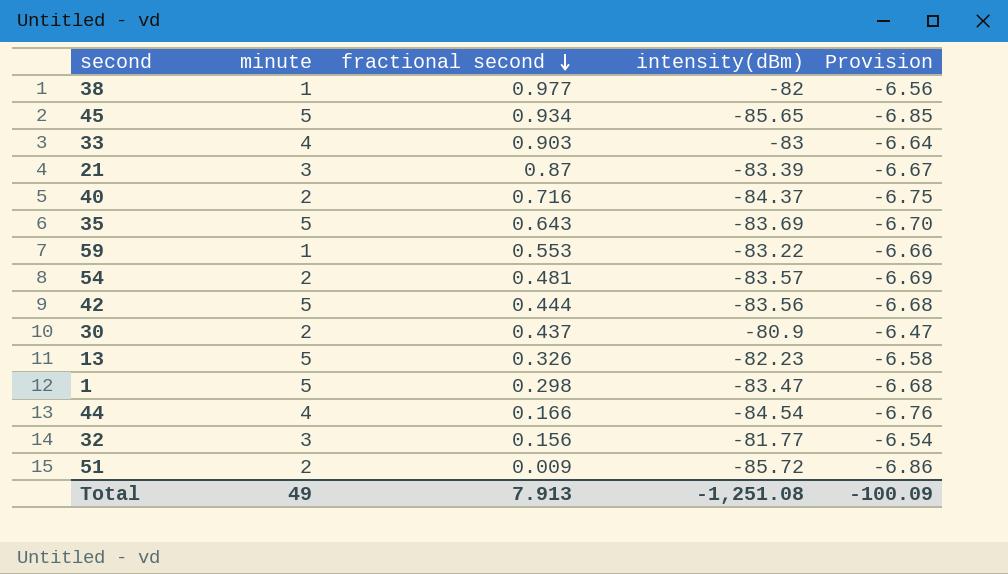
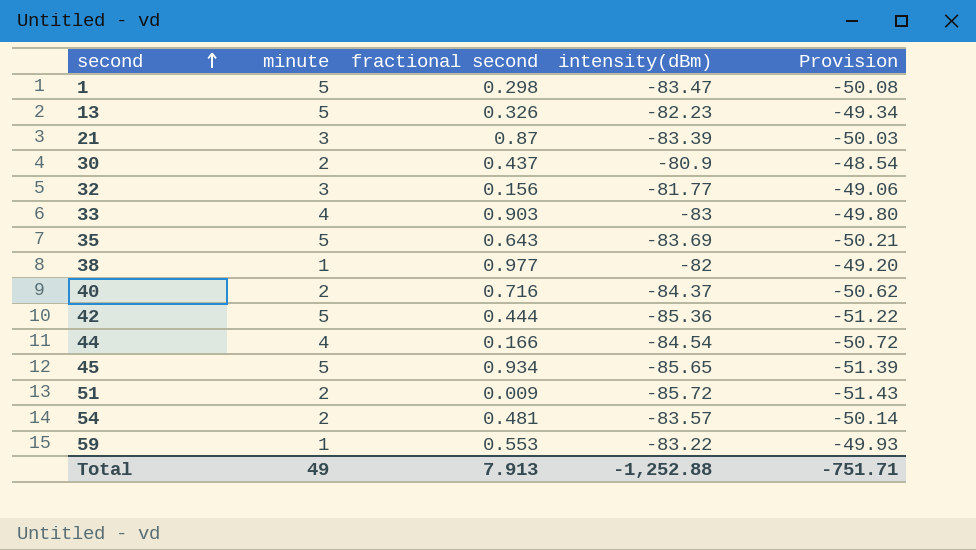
row order: fractional second descending -> second ascending
column Provision | formula: [intensity(dBm)] * 0.08 -> [intensity(dBm)] * 0.6
42 | intensity(dBm): -83.56 -> -85.36
Total | intensity(dBm): -1,251.08 -> -1,252.88
Total | Provision: -100.09 -> -751.71

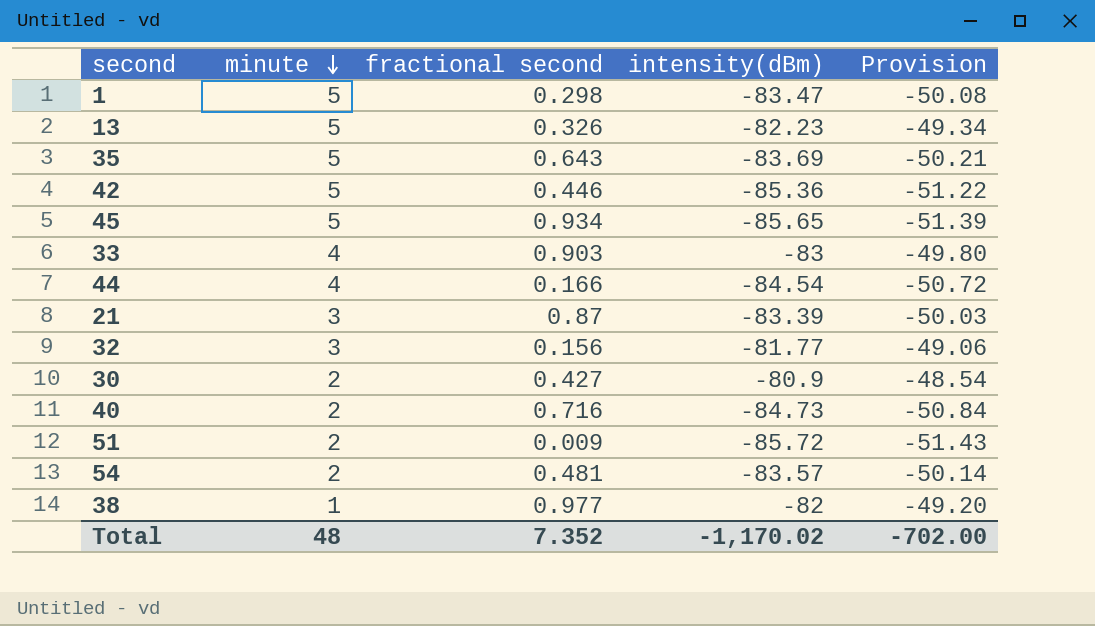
row order: second ascending -> minute descending
row 59: 1 | 0.553 | -83.22 | -49.93 -> none
42 | fractional second: 0.444 -> 0.446
30 | fractional second: 0.437 -> 0.427
40 | intensity(dBm): -84.37 -> -84.73
40 | Provision: -50.62 -> -50.84
Total | minute: 49 -> 48
Total | fractional second: 7.913 -> 7.352
Total | intensity(dBm): -1,252.88 -> -1,170.02
Total | Provision: -751.71 -> -702.00

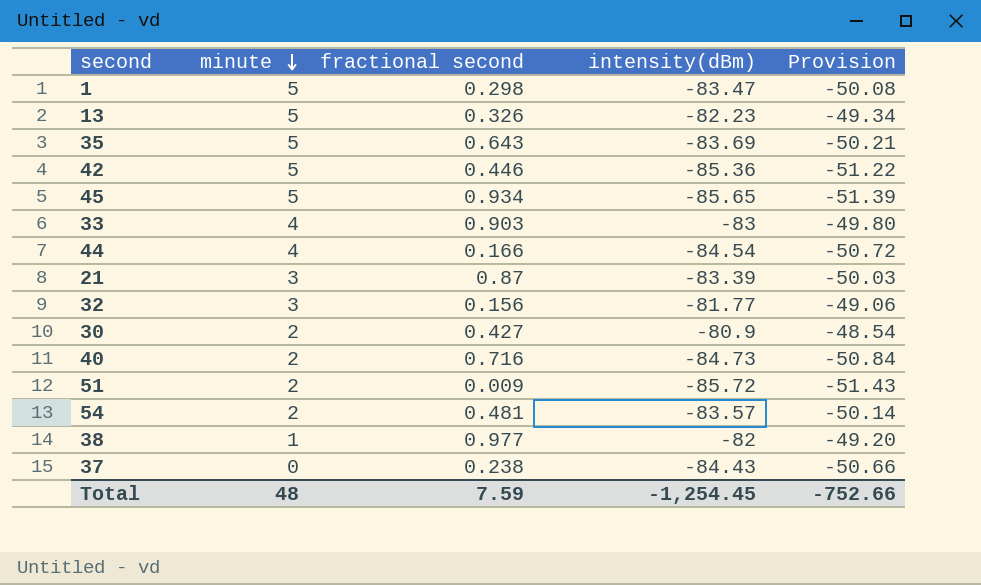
row 37: none -> 0 | 0.238 | -84.43 | -50.66
Total | fractional second: 7.352 -> 7.59
Total | intensity(dBm): -1,170.02 -> -1,254.45
Total | Provision: -702.00 -> -752.66

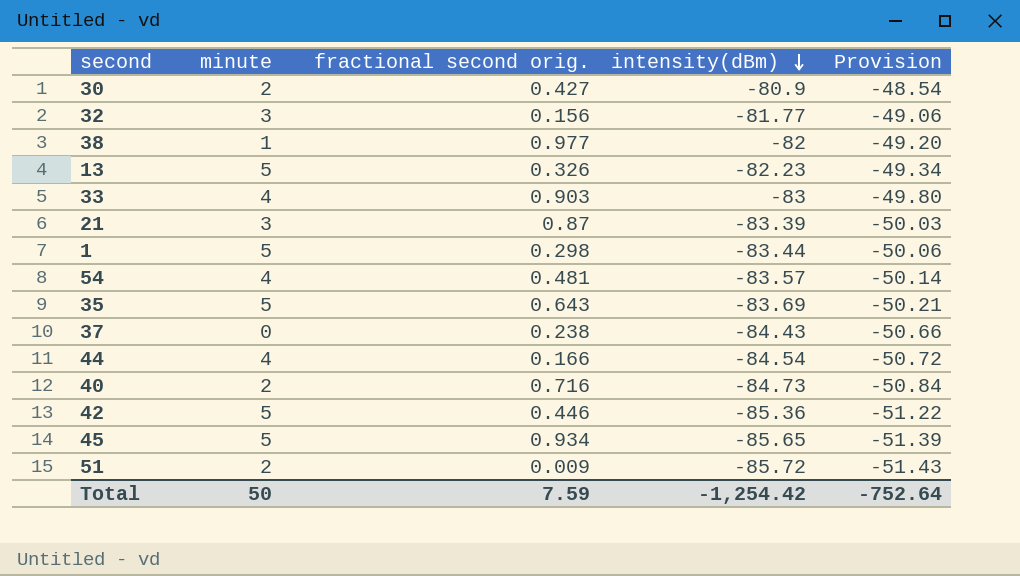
row order: minute descending -> intensity(dBm) descending
column name: fractional second -> fractional second orig.
1 | intensity(dBm): -83.47 -> -83.44
1 | Provision: -50.08 -> -50.06
54 | minute: 2 -> 4
Total | minute: 48 -> 50
Total | intensity(dBm): -1,254.45 -> -1,254.42
Total | Provision: -752.66 -> -752.64

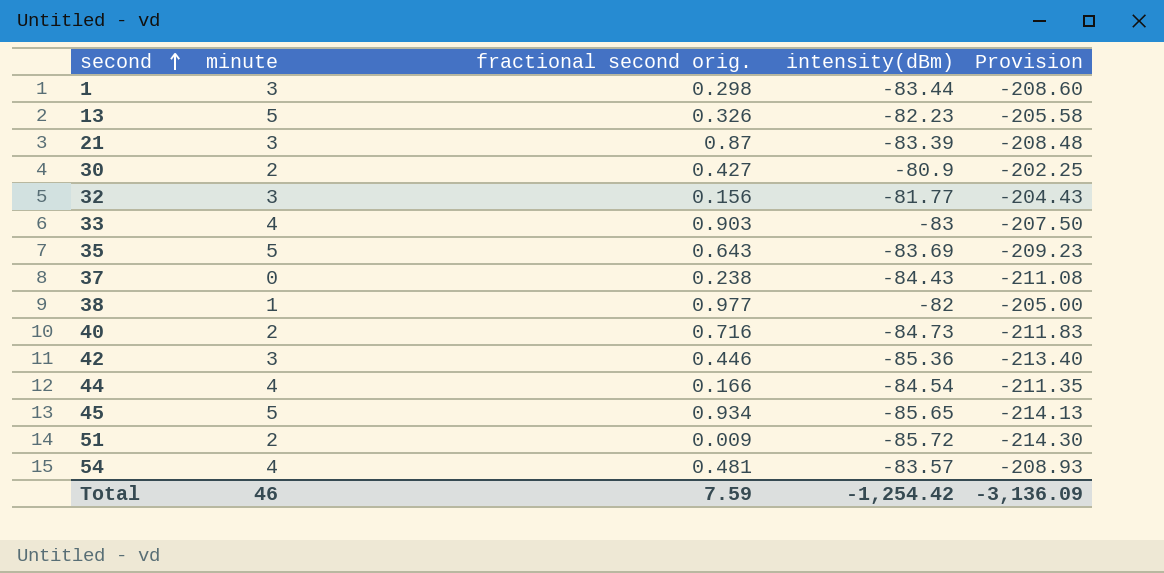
row order: intensity(dBm) descending -> second ascending
column Provision | formula: [intensity(dBm)] * 0.6 -> [intensity(dBm)] * 2.5
1 | minute: 5 -> 3
42 | minute: 5 -> 3
Total | minute: 50 -> 46
Total | Provision: -752.64 -> -3,136.09

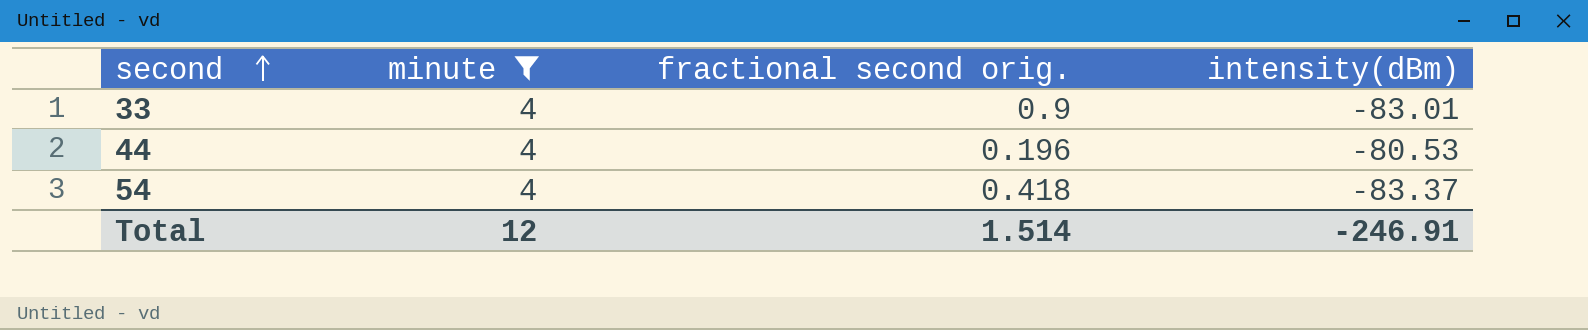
filter: none -> minute = 4
column Provision | formula: [intensity(dBm)] * 2.5 -> none
33 | fractional second orig.: 0.903 -> 0.9
33 | intensity(dBm): -83 -> -83.01
44 | fractional second orig.: 0.166 -> 0.196
44 | intensity(dBm): -84.54 -> -80.53
54 | fractional second orig.: 0.481 -> 0.418
54 | intensity(dBm): -83.57 -> -83.37
Total | minute: 46 -> 12
Total | fractional second orig.: 7.59 -> 1.514
Total | intensity(dBm): -1,254.42 -> -246.91

